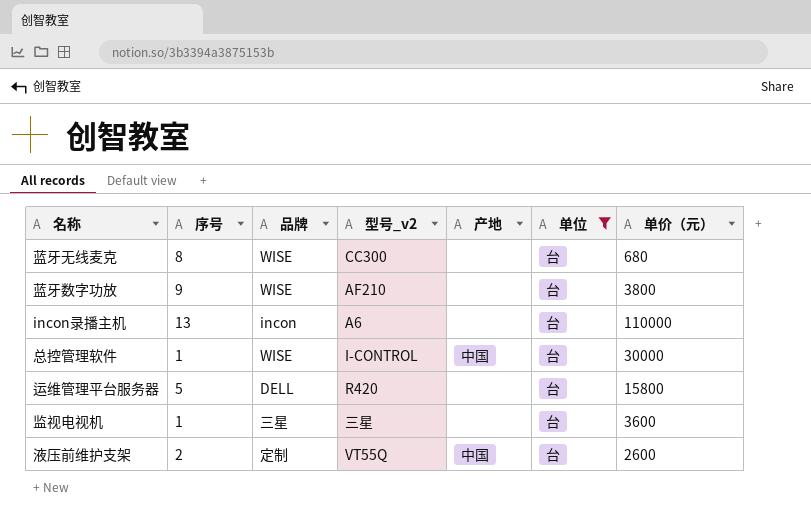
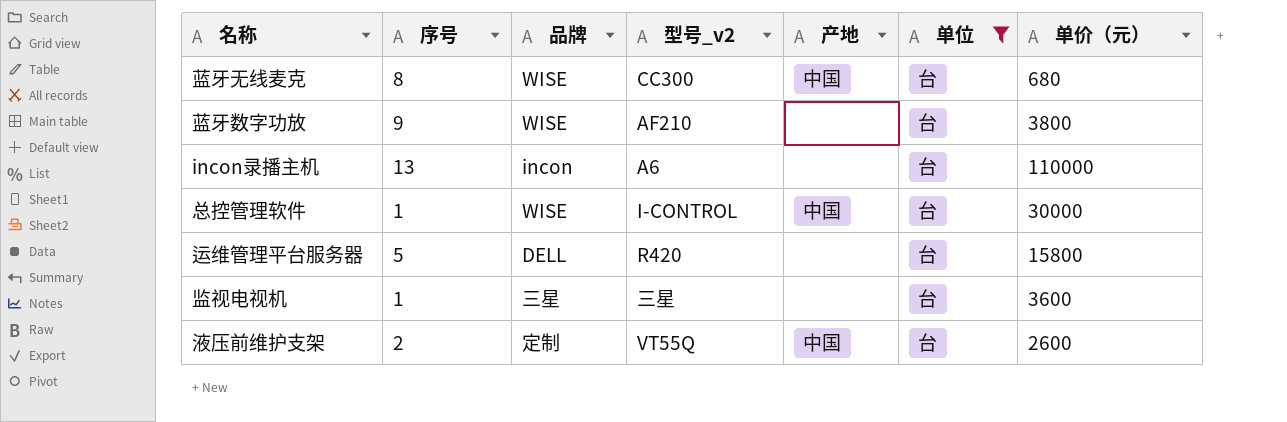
蓝牙无线麦克 | 产地: none -> 中国

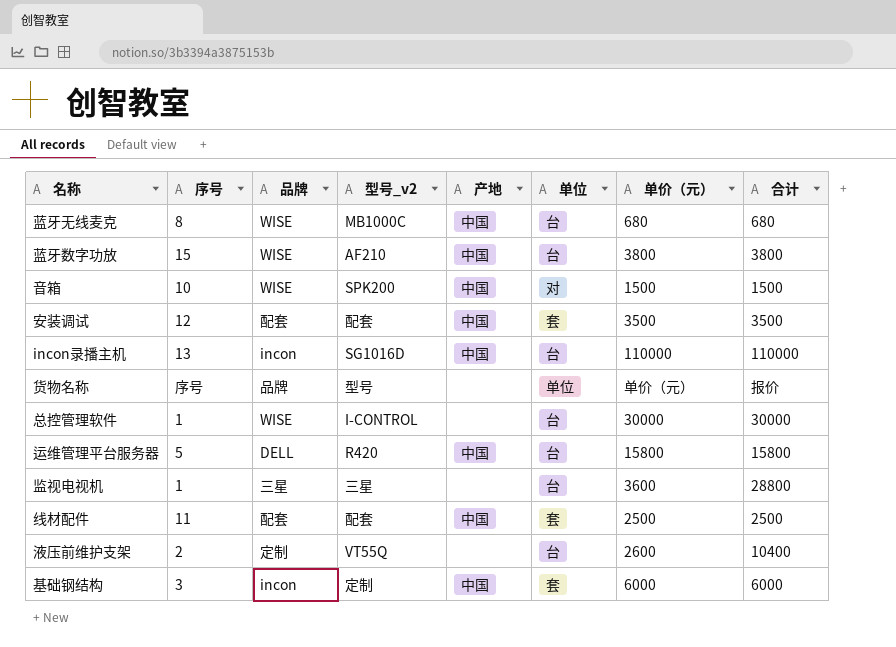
filter: 单位 = 台 -> none
column 合计 | position: none -> 8
蓝牙无线麦克 | 型号_v2: CC300 -> MB1000C
蓝牙数字功放 | 序号: 9 -> 15
蓝牙数字功放 | 产地: none -> 中国
incon录播主机 | 型号_v2: A6 -> SG1016D
incon录播主机 | 产地: none -> 中国
总控管理软件 | 产地: 中国 -> none
运维管理平台服务器 | 产地: none -> 中国
液压前维护支架 | 产地: 中国 -> none

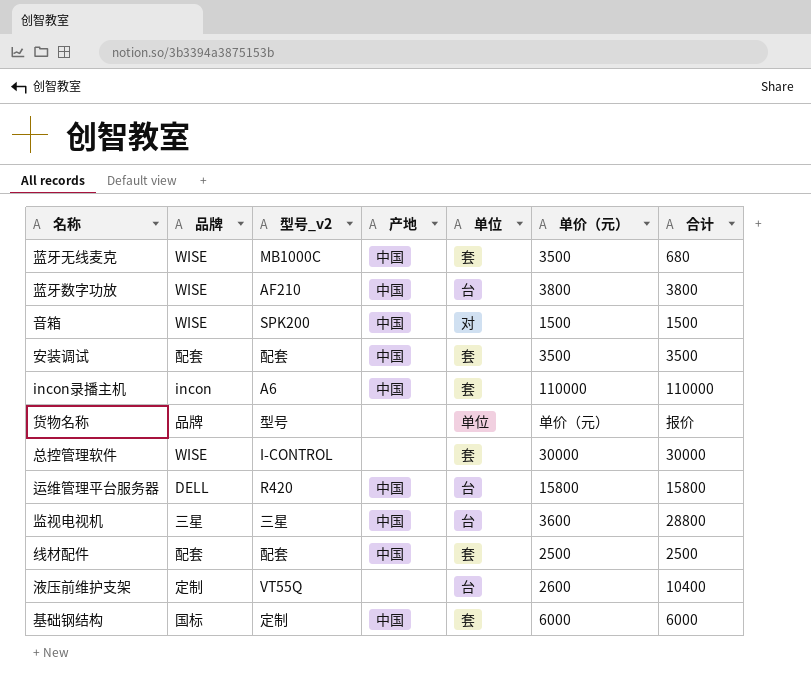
column 序号 | position: 2 -> none
蓝牙无线麦克 | 单位: 台 -> 套
蓝牙无线麦克 | 单价（元）: 680 -> 3500
incon录播主机 | 型号_v2: SG1016D -> A6
incon录播主机 | 单位: 台 -> 套
总控管理软件 | 单位: 台 -> 套
监视电视机 | 产地: none -> 中国
基础钢结构 | 品牌: incon -> 国标

